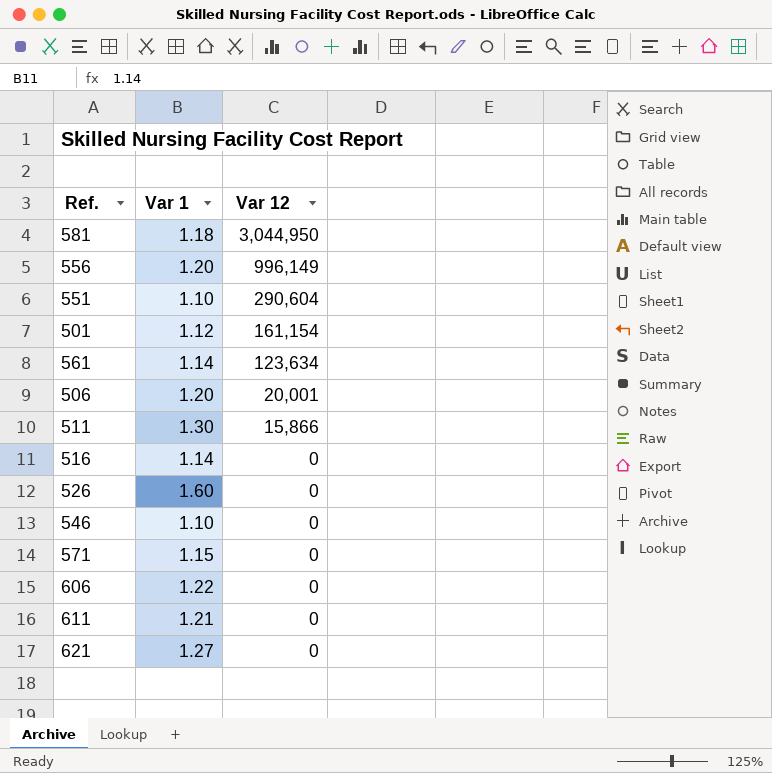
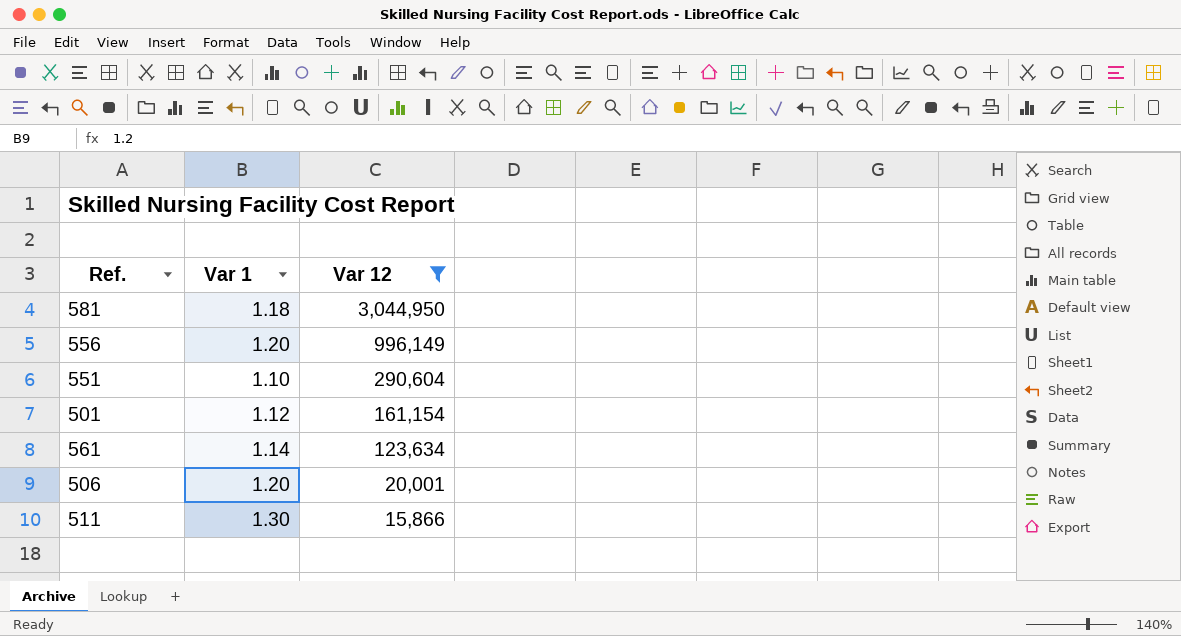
filter: none -> Var 12 != 0

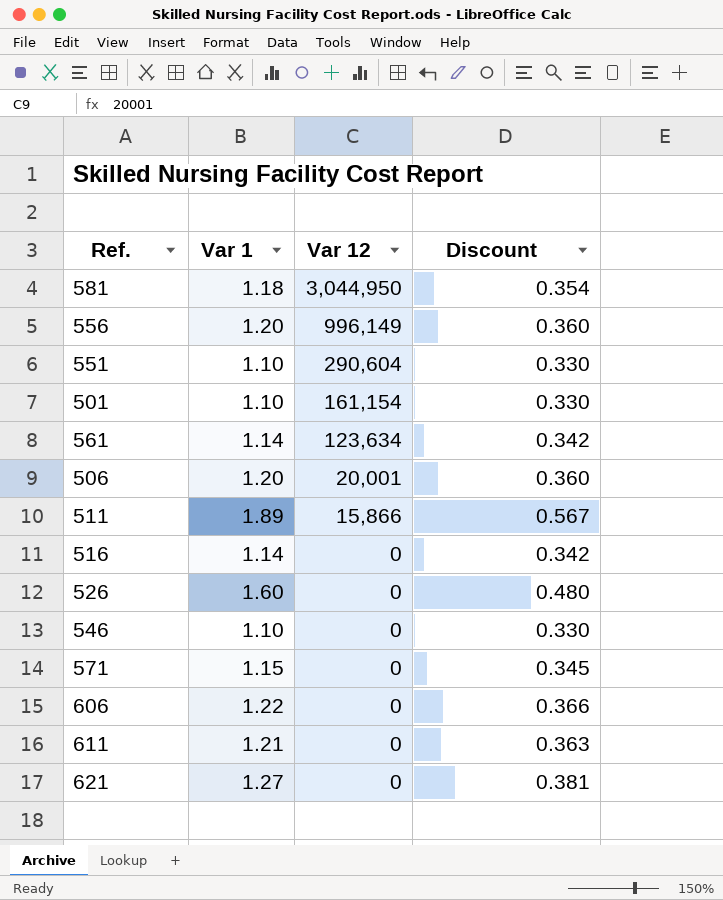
filter: Var 12 != 0 -> none
column Discount | formula: none -> [Var 1] * 0.3
501 | Var 1: 1.12 -> 1.10
511 | Var 1: 1.30 -> 1.89

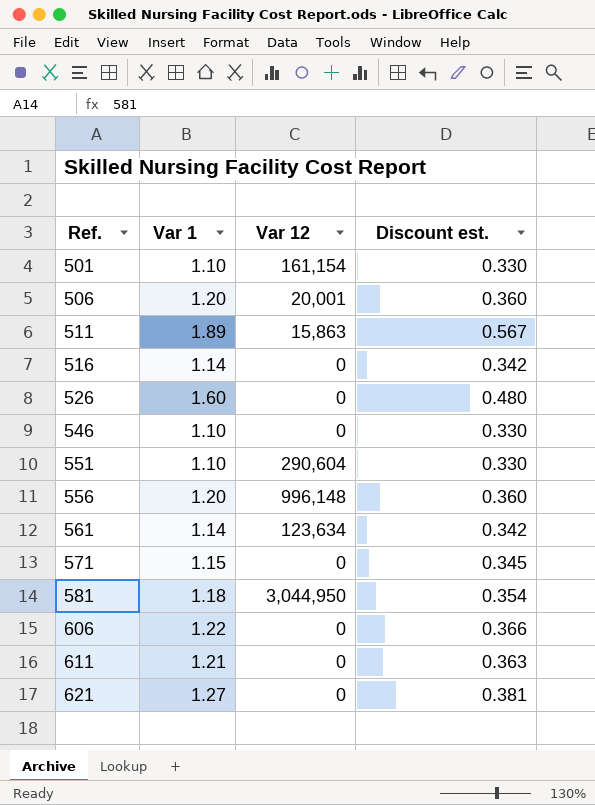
row order: Var 12 descending -> Ref. ascending
column name: Discount -> Discount est.
511 | Var 12: 15,866 -> 15,863
556 | Var 12: 996,149 -> 996,148

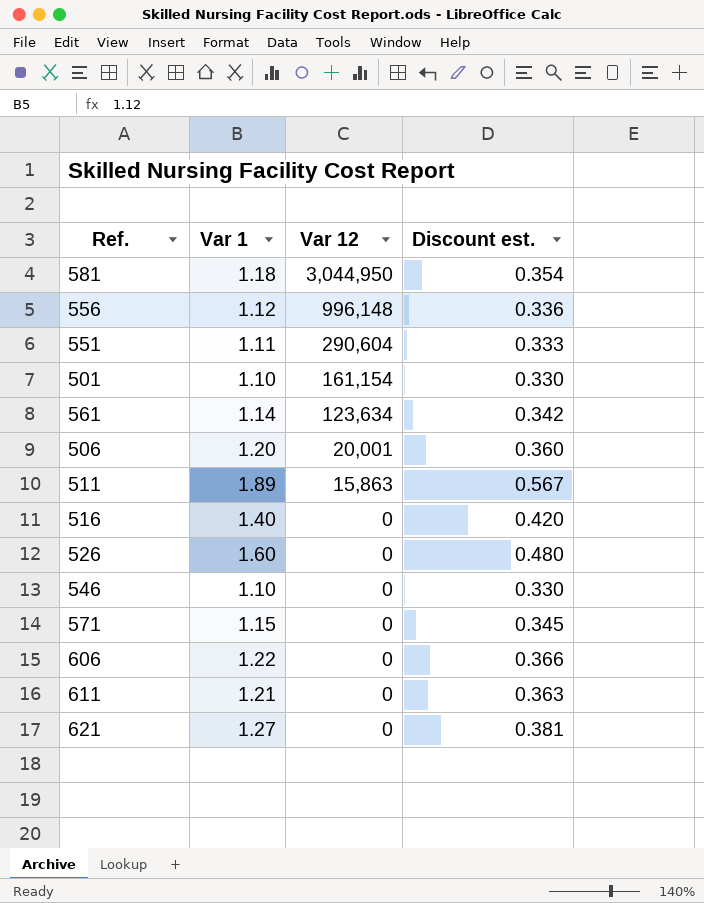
row order: Ref. ascending -> Var 12 descending
556 | Var 1: 1.20 -> 1.12
556 | Discount est.: 0.360 -> 0.336
551 | Var 1: 1.10 -> 1.11
551 | Discount est.: 0.330 -> 0.333
516 | Var 1: 1.14 -> 1.40
516 | Discount est.: 0.342 -> 0.420

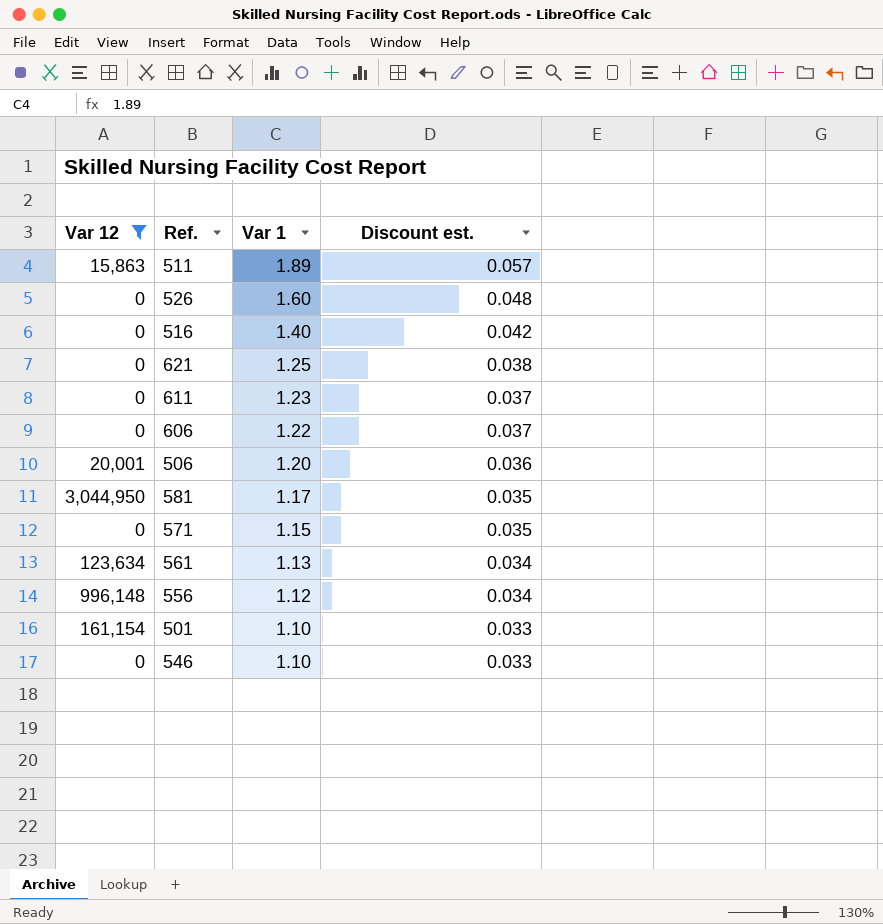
filter: none -> Var 12 != 290,604
row order: Var 12 descending -> Var 1 descending
column Var 12 | position: 3 -> 1
column Discount est. | formula: [Var 1] * 0.3 -> [Var 1] * 0.03
621 | Var 1: 1.27 -> 1.25
611 | Var 1: 1.21 -> 1.23
581 | Var 1: 1.18 -> 1.17
561 | Var 1: 1.14 -> 1.13

